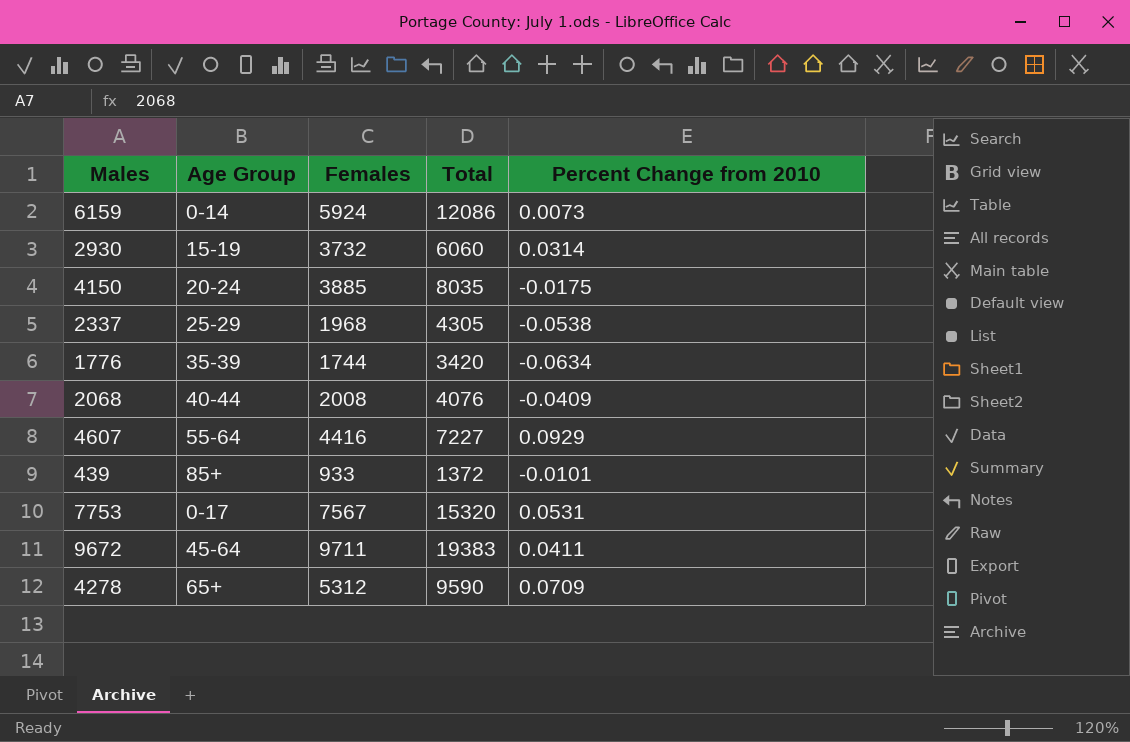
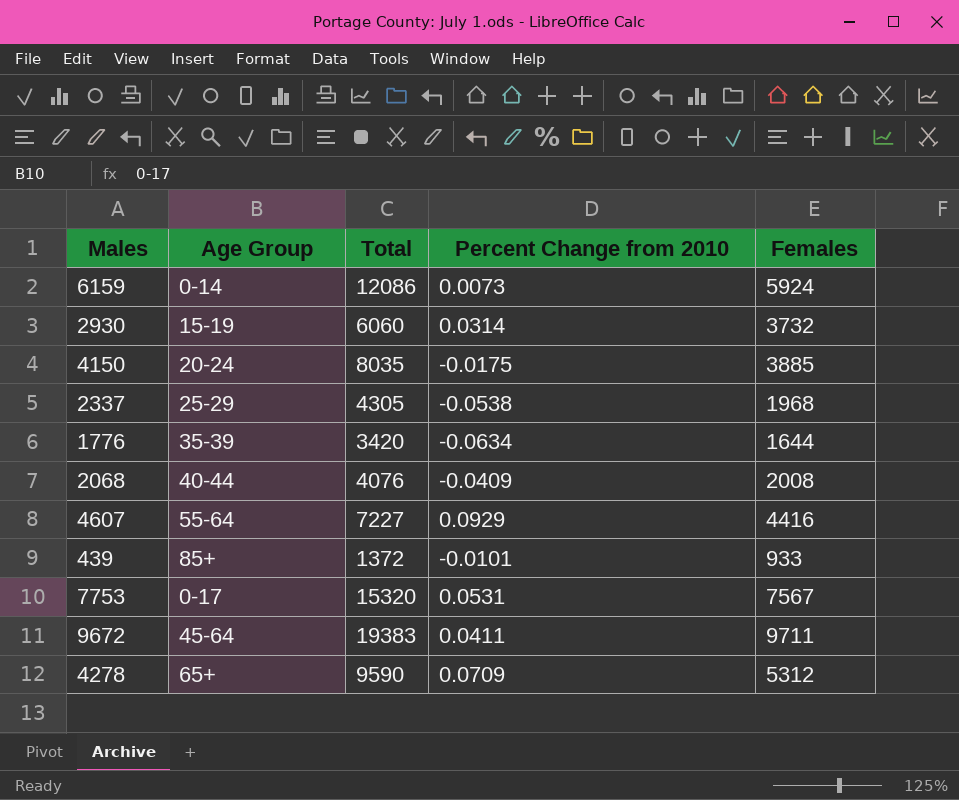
column Females | position: 3 -> 5
1776 | Females: 1744 -> 1644

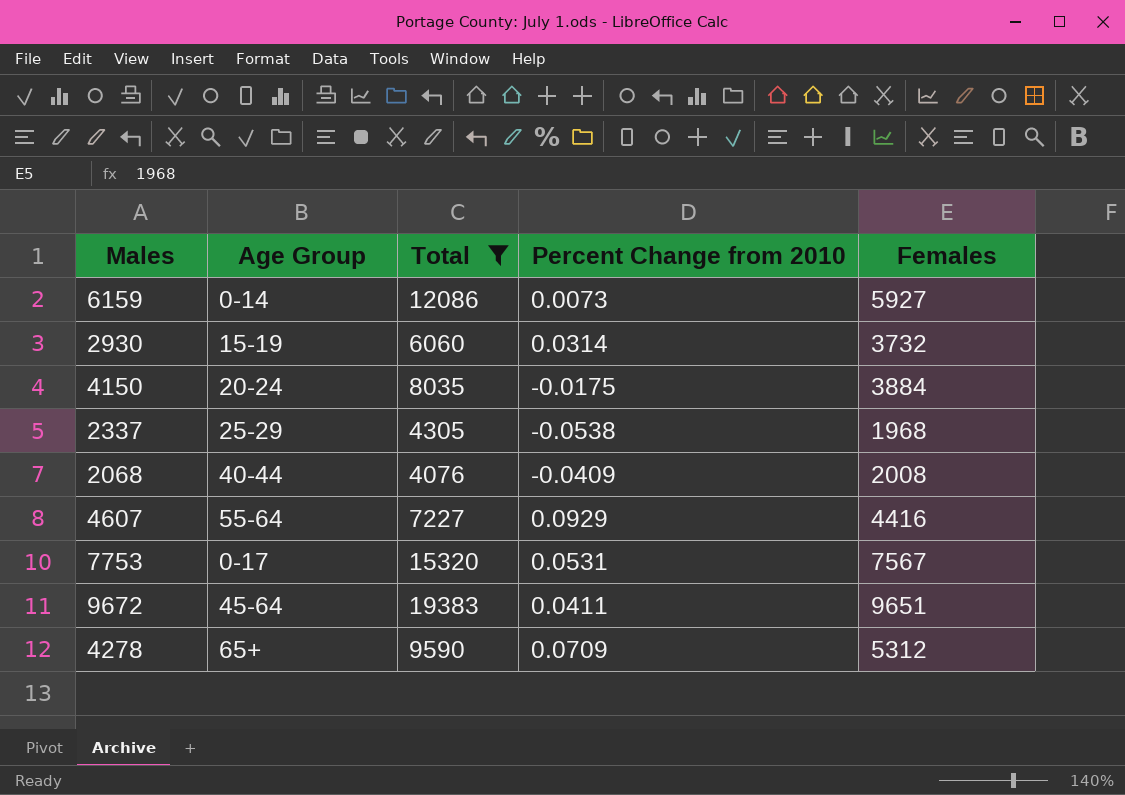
filter: none -> Total >= 4076
6159 | Females: 5924 -> 5927
4150 | Females: 3885 -> 3884
9672 | Females: 9711 -> 9651

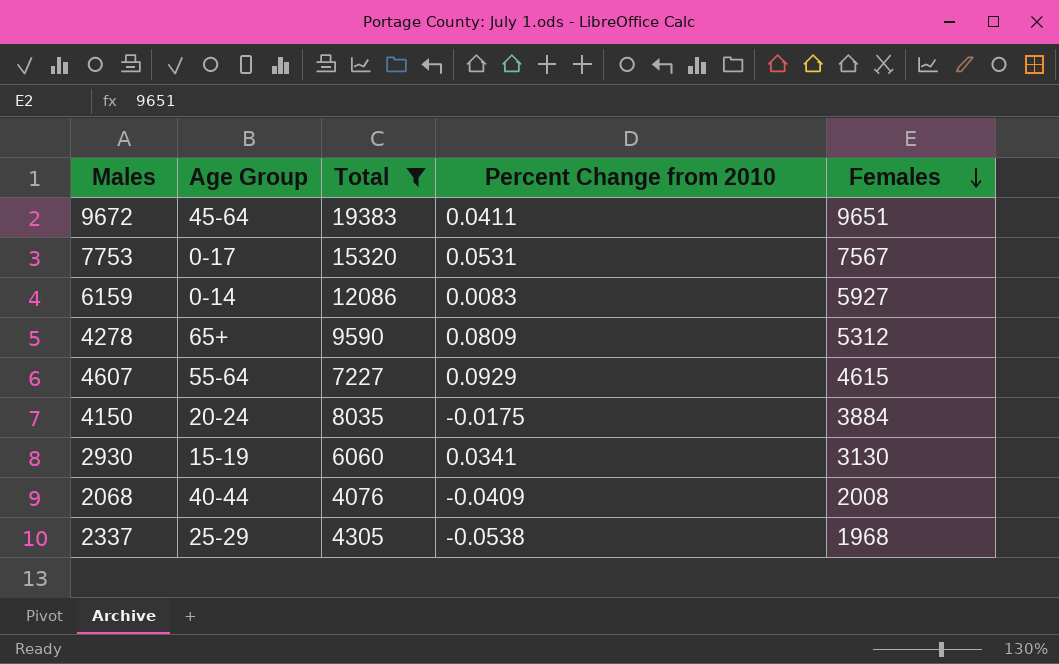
row order: none -> Females descending
6159 | Percent Change from 2010: 0.0073 -> 0.0083
4278 | Percent Change from 2010: 0.0709 -> 0.0809
4607 | Females: 4416 -> 4615
2930 | Percent Change from 2010: 0.0314 -> 0.0341
2930 | Females: 3732 -> 3130

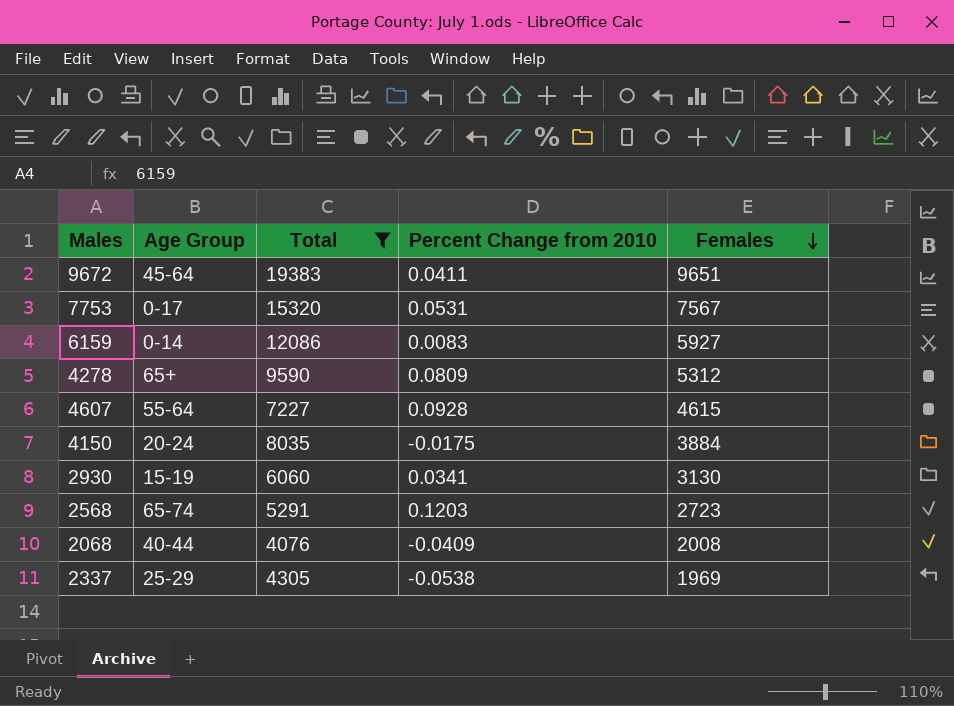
4607 | Percent Change from 2010: 0.0929 -> 0.0928
row 2568: none -> 65-74 | 5291 | 0.1203 | 2723
2337 | Females: 1968 -> 1969

